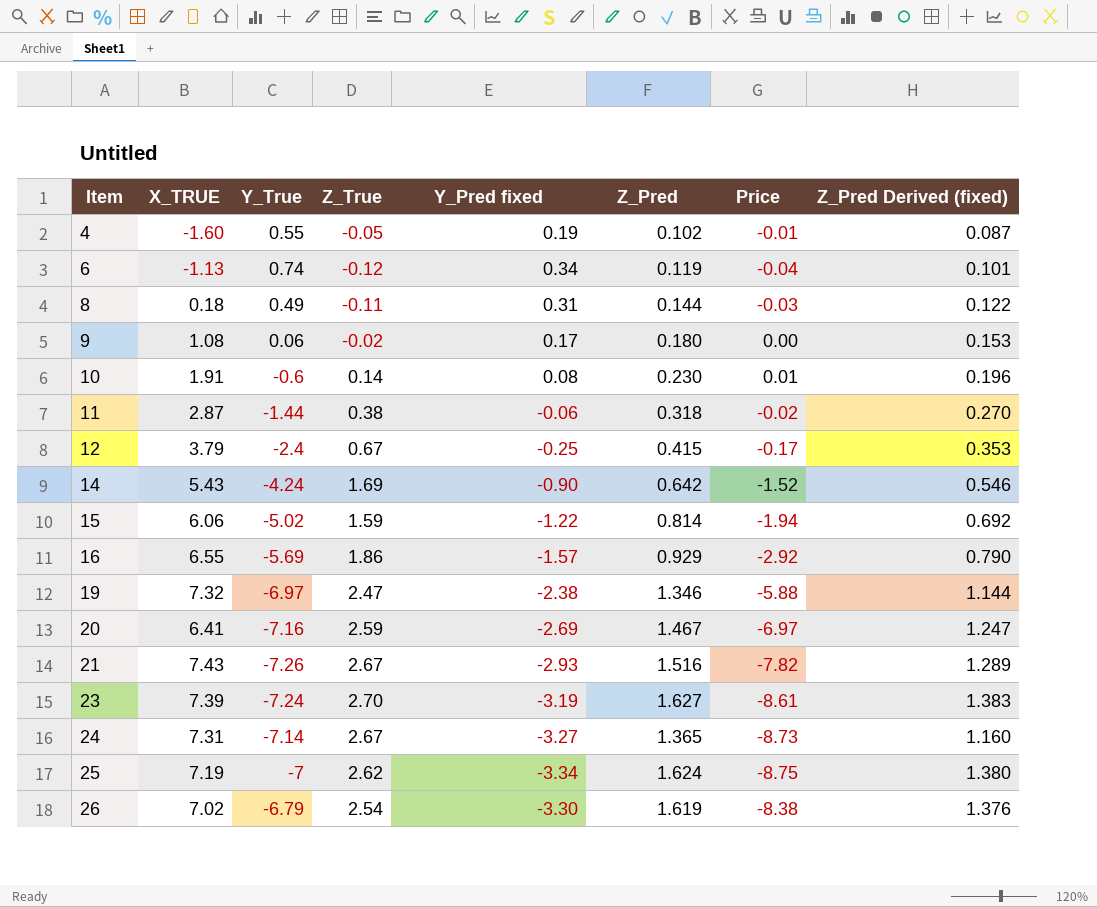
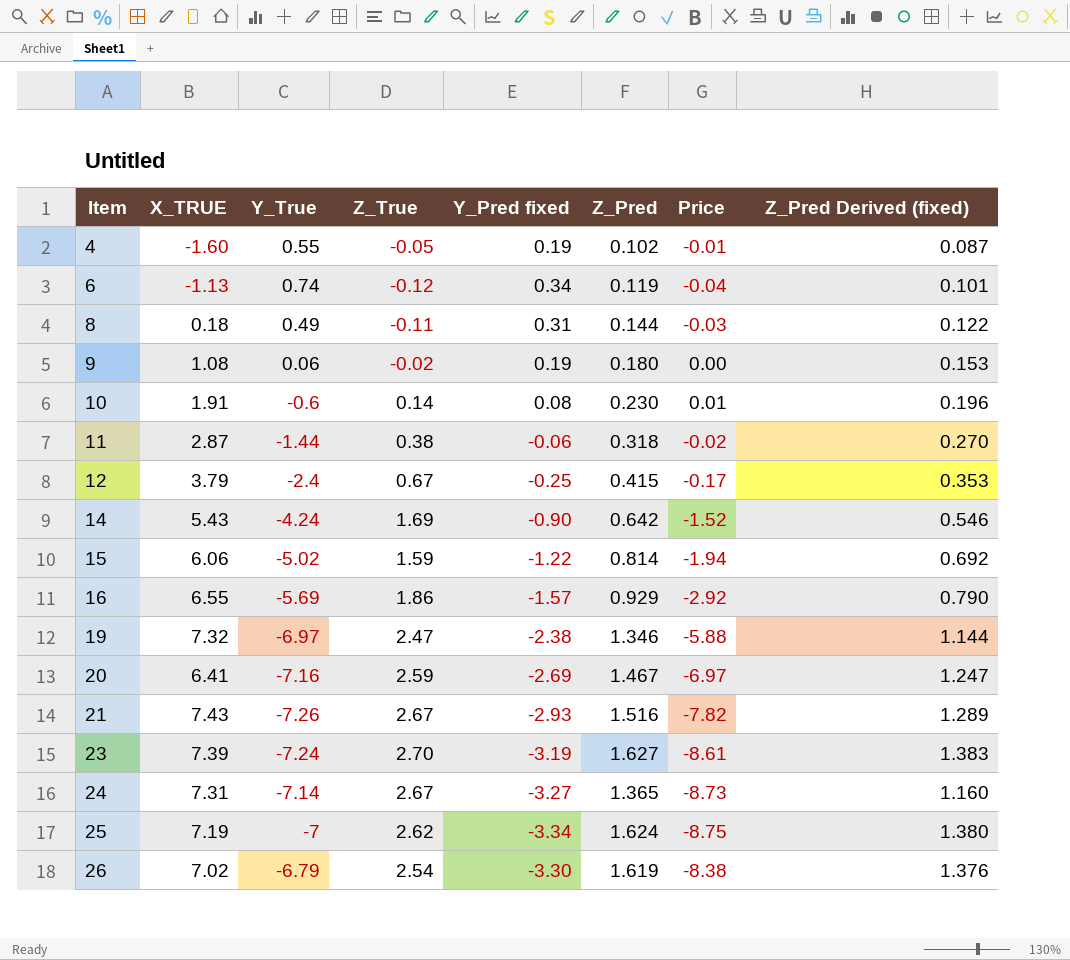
9 | Y_Pred fixed: 0.17 -> 0.19

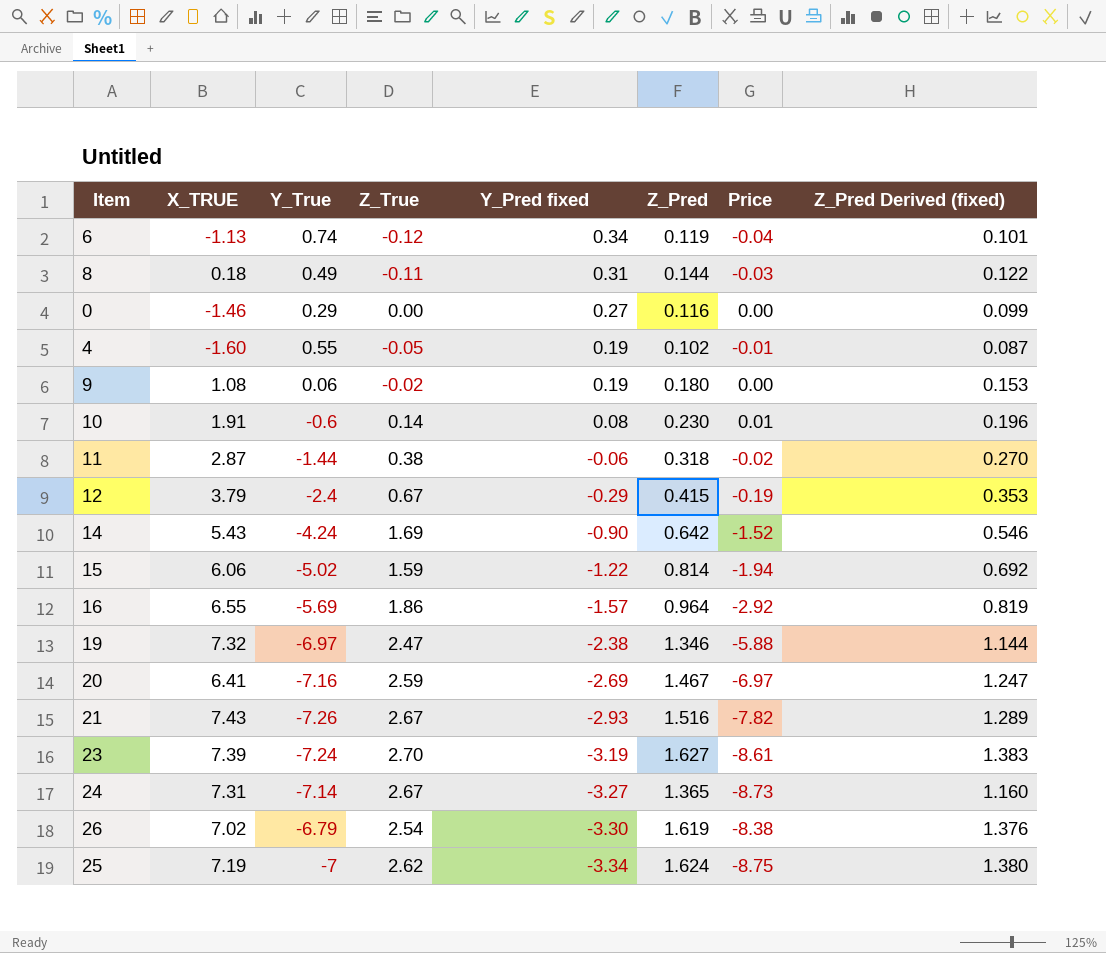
row order: Item ascending -> Y_Pred fixed descending
row 0: none -> -1.46 | 0.29 | 0.00 | 0.27 | 0.116 | 0.00 | 0.099
12 | Y_Pred fixed: -0.25 -> -0.29
12 | Price: -0.17 -> -0.19
16 | Z_Pred: 0.929 -> 0.964
16 | Z_Pred Derived (fixed): 0.790 -> 0.819

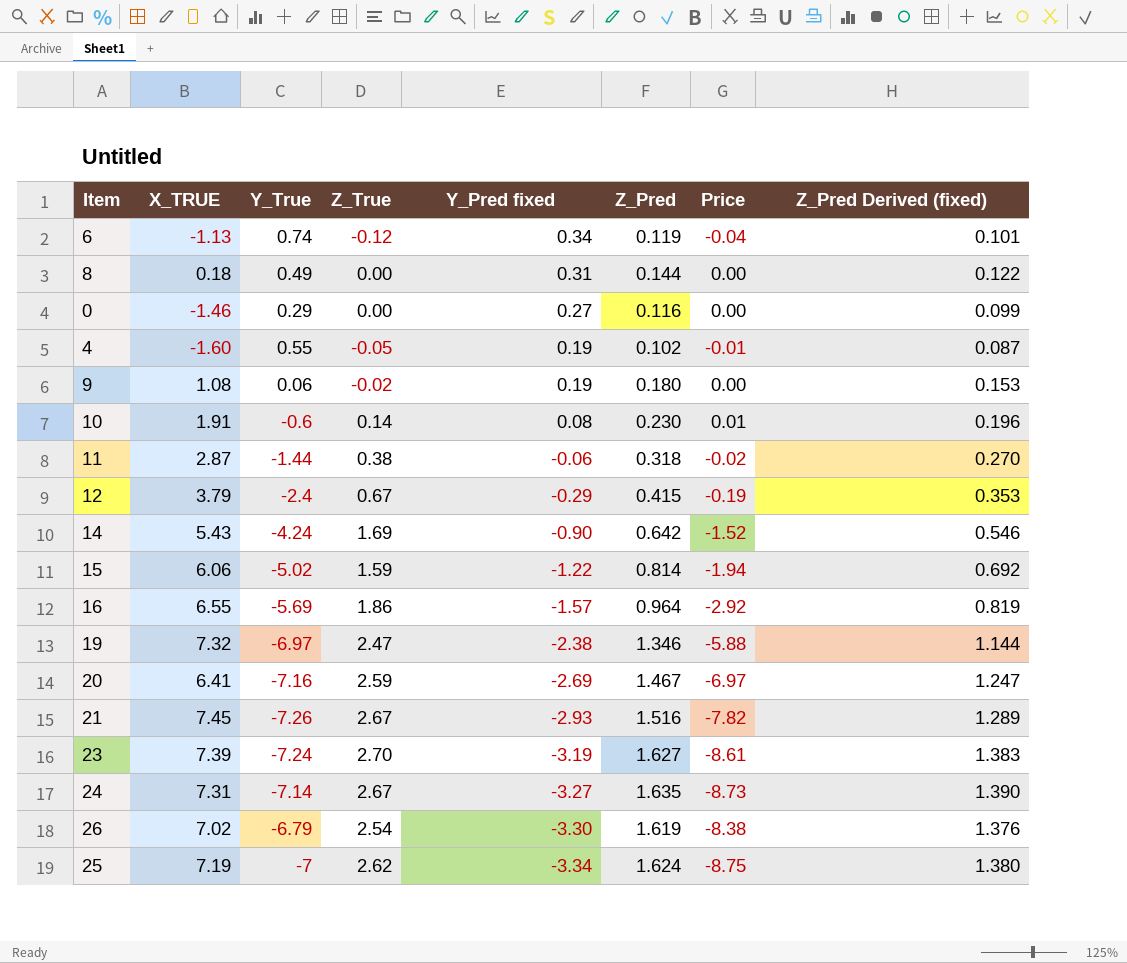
8 | Z_True: -0.11 -> 0.00
8 | Price: -0.03 -> 0.00
21 | X_TRUE: 7.43 -> 7.45
24 | Z_Pred: 1.365 -> 1.635
24 | Z_Pred Derived (fixed): 1.160 -> 1.390

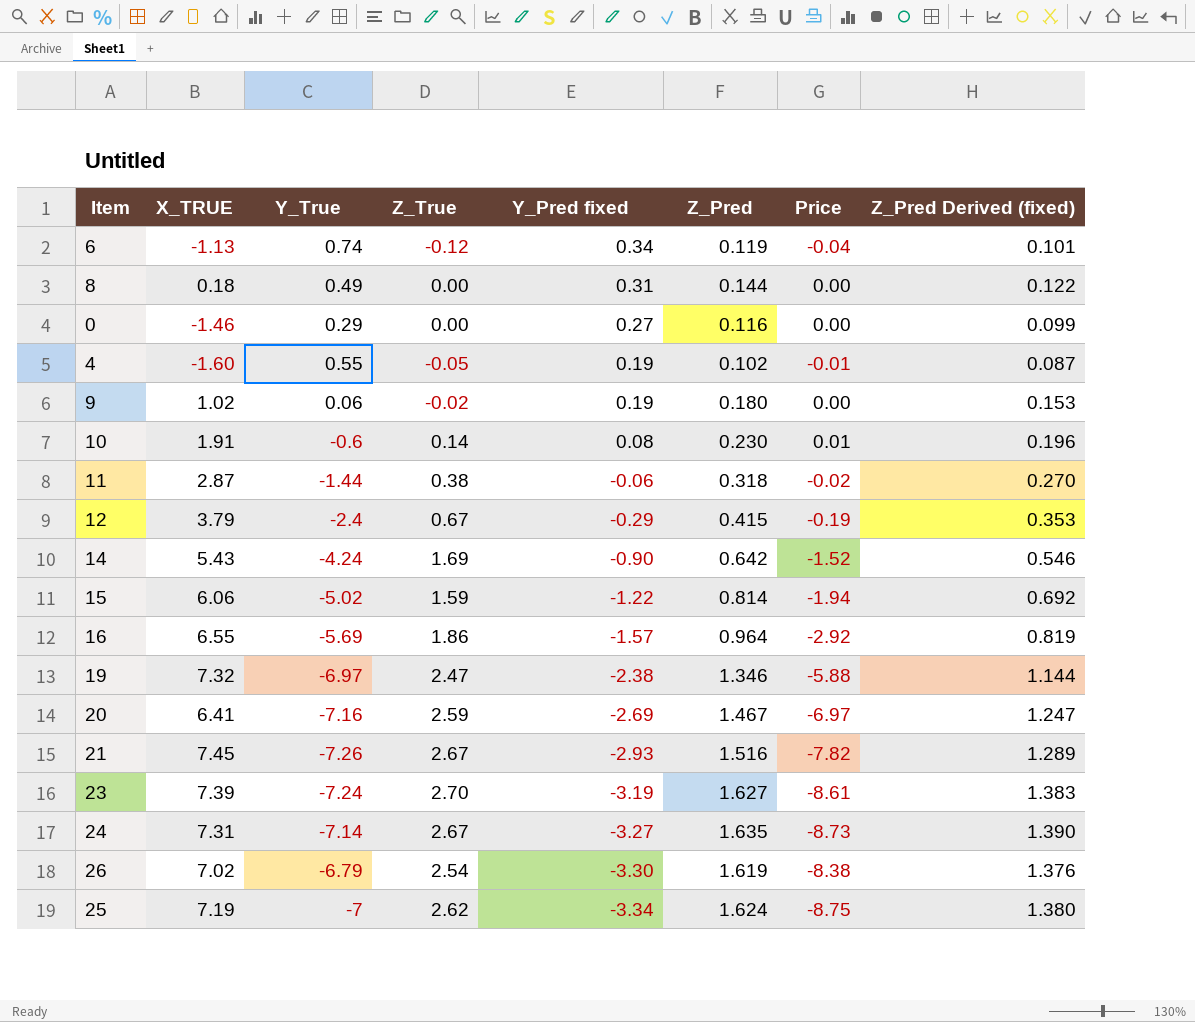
9 | X_TRUE: 1.08 -> 1.02

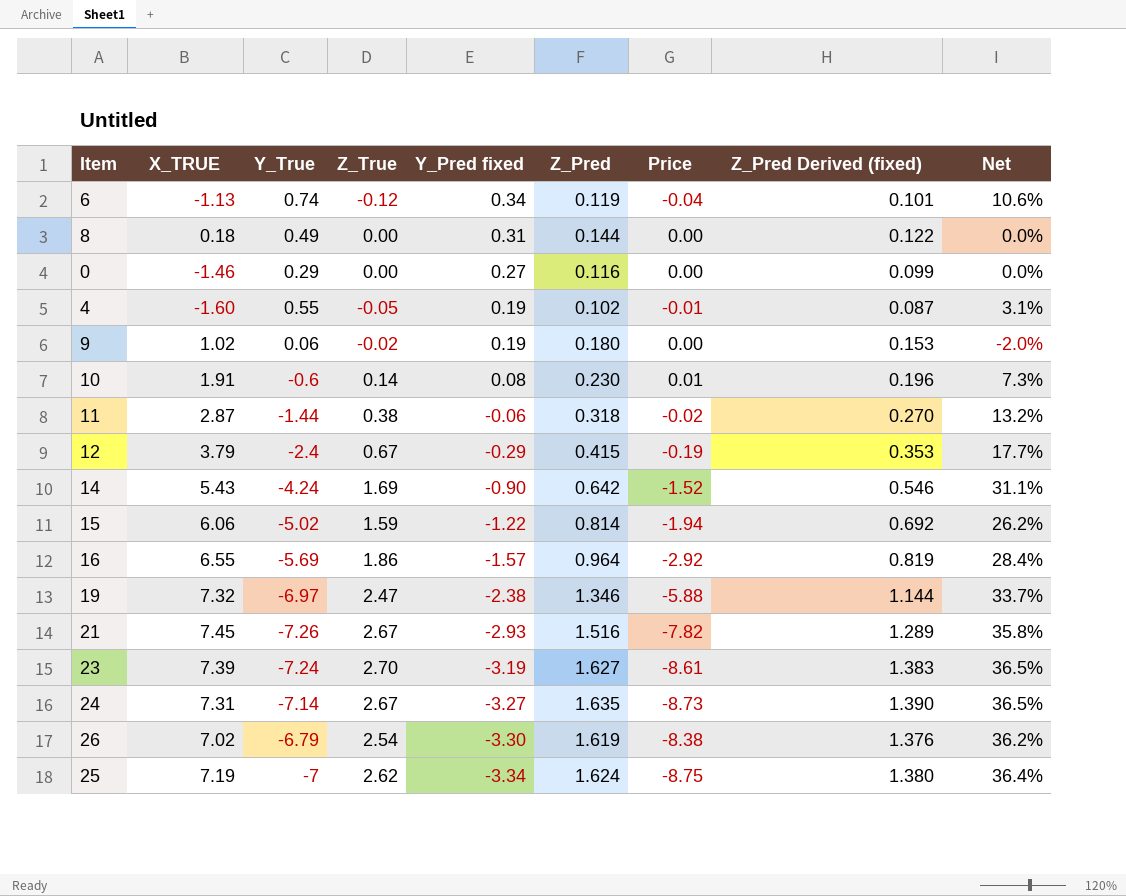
column Net | formula: none -> [Z_True] / [X_TRUE]
row 20: 6.41 | -7.16 | 2.59 | -2.69 | 1.467 | -6.97 | 1.247 -> none

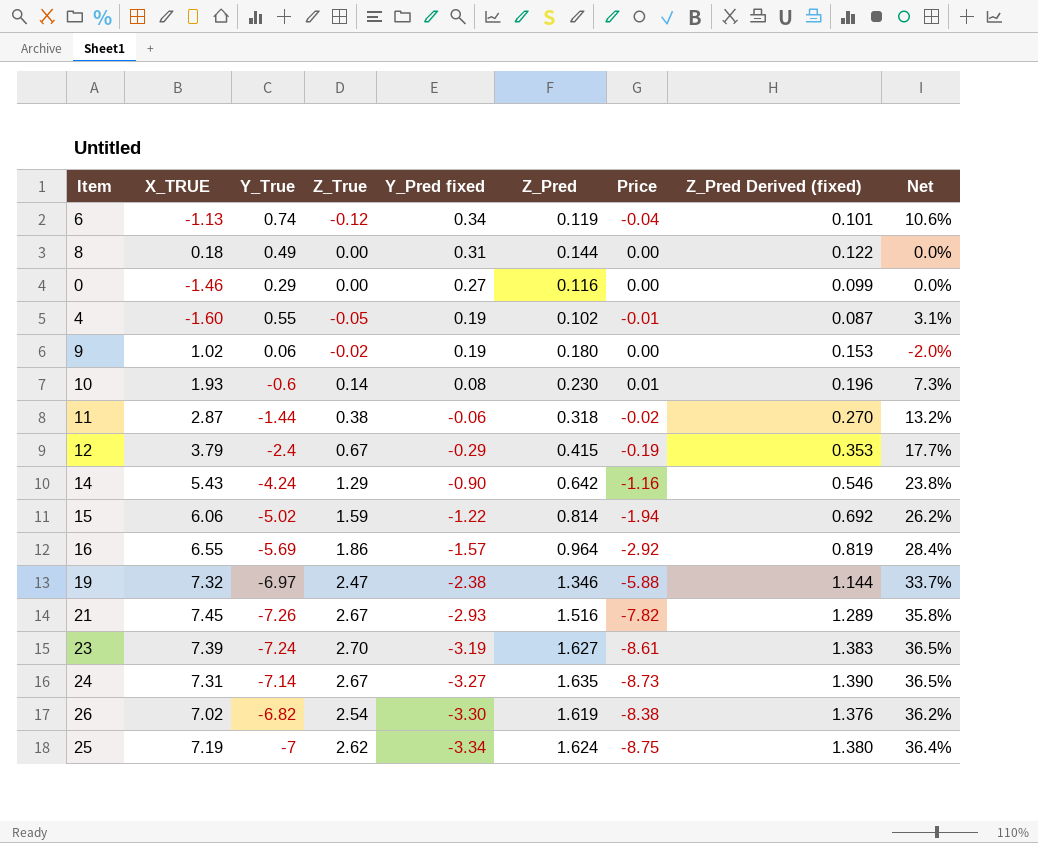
10 | X_TRUE: 1.91 -> 1.93
14 | Z_True: 1.69 -> 1.29
14 | Price: -1.52 -> -1.16
14 | Net: 31.1% -> 23.8%
26 | Y_True: -6.79 -> -6.82

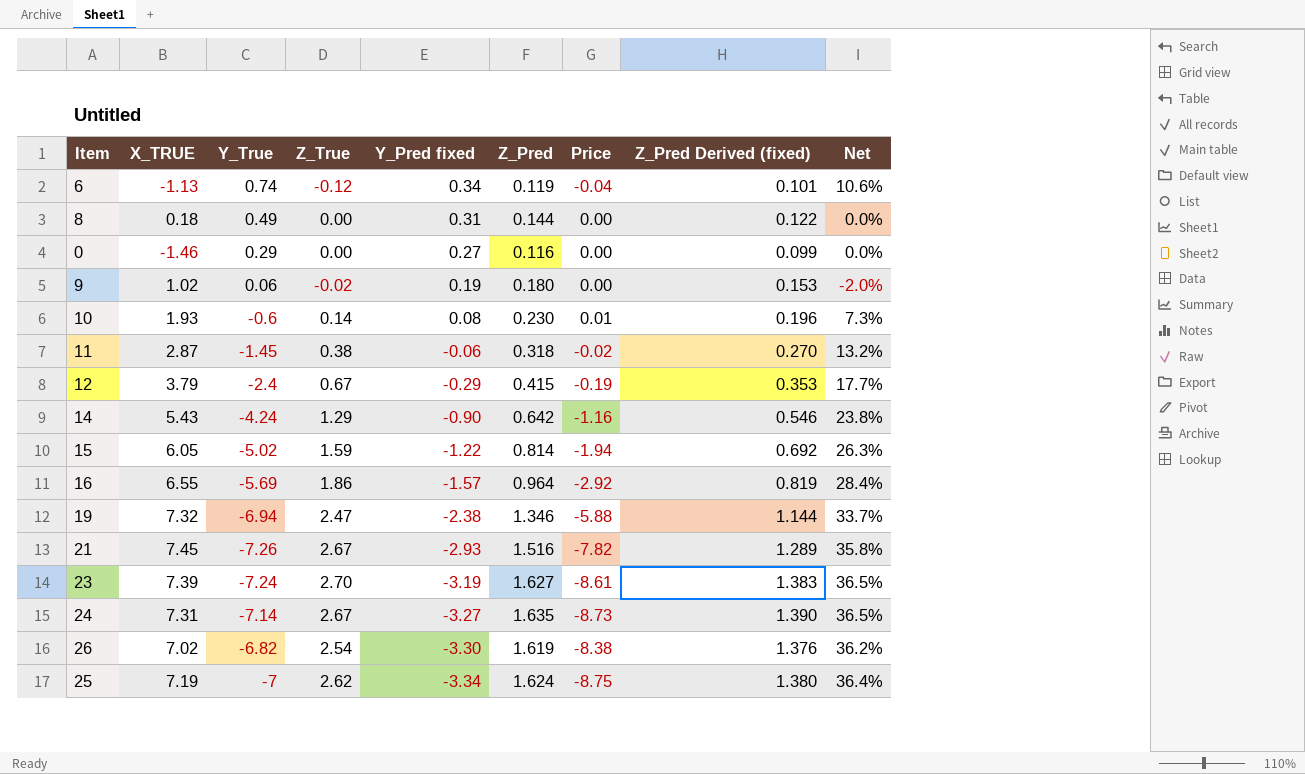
row 4: -1.60 | 0.55 | -0.05 | 0.19 | 0.102 | -0.01 | 0.087 | 3.1% -> none
11 | Y_True: -1.44 -> -1.45
15 | X_TRUE: 6.06 -> 6.05
15 | Net: 26.2% -> 26.3%
19 | Y_True: -6.97 -> -6.94

